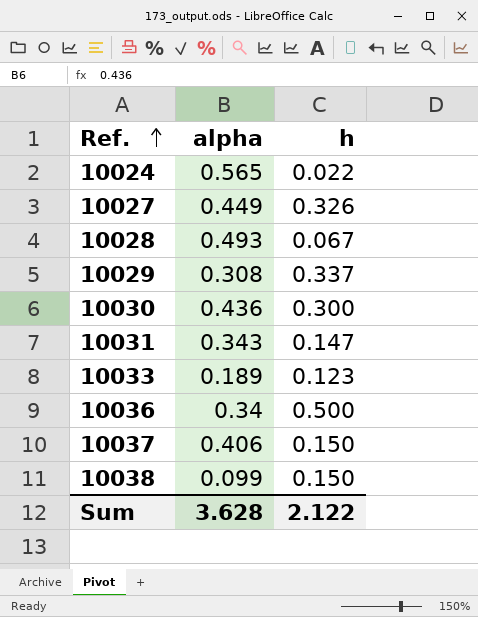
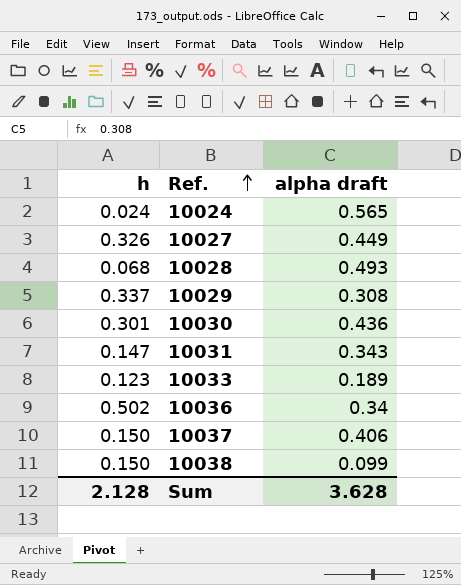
column h | position: 3 -> 1
column name: alpha -> alpha draft
10024 | h: 0.022 -> 0.024
10028 | h: 0.067 -> 0.068
10030 | h: 0.300 -> 0.301
10036 | h: 0.500 -> 0.502
Sum | h: 2.122 -> 2.128

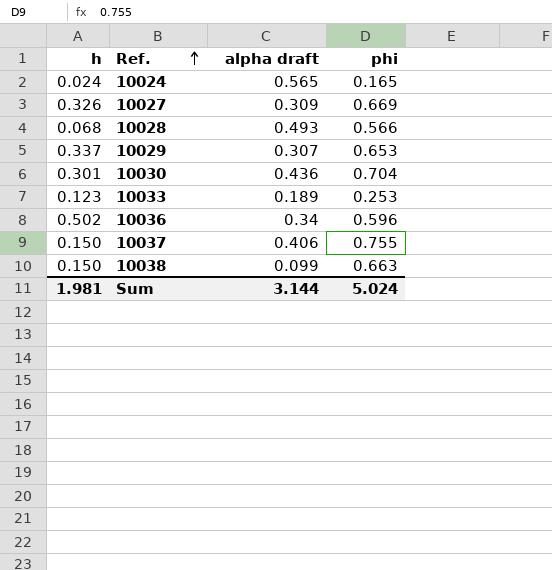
column phi | position: none -> 4
row 10031: 0.147 | 0.343 -> none
10027 | alpha draft: 0.449 -> 0.309
10029 | alpha draft: 0.308 -> 0.307
Sum | h: 2.128 -> 1.981
Sum | alpha draft: 3.628 -> 3.144

